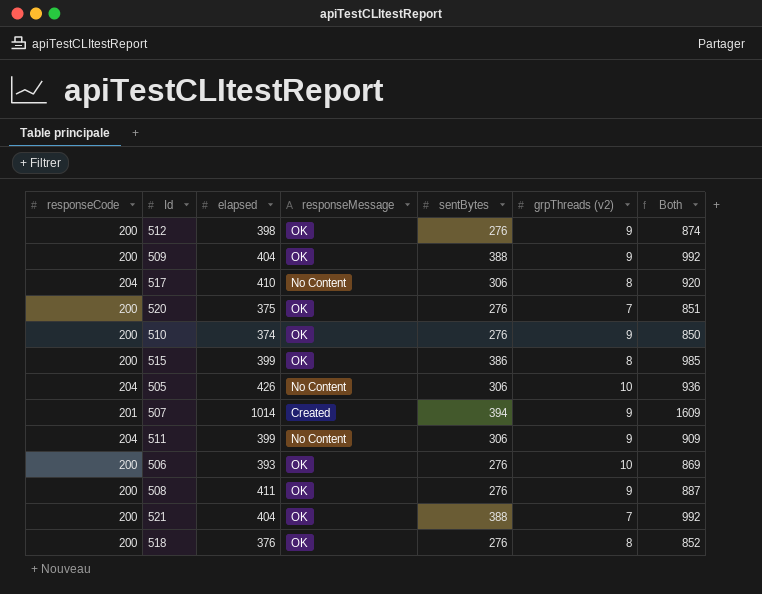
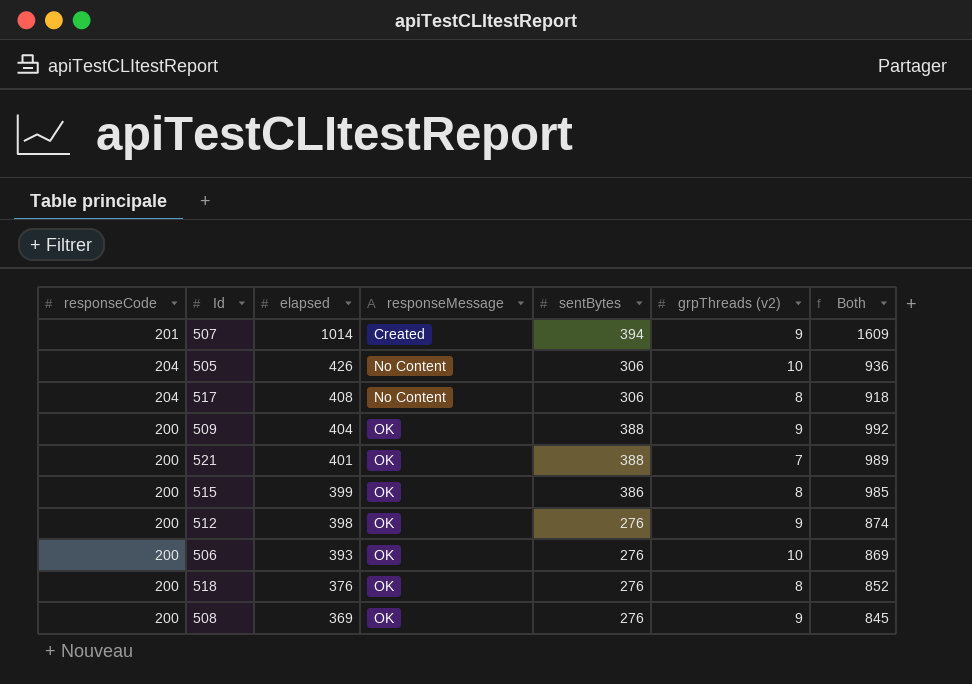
row order: none -> elapsed descending
row 520: 200 | 375 | OK | 276 | 7 | 851 -> none
row 510: 200 | 374 | OK | 276 | 9 | 850 -> none
row 511: 204 | 399 | No Content | 306 | 9 | 909 -> none
517 | elapsed: 410 -> 408
517 | Both: 920 -> 918
521 | elapsed: 404 -> 401
521 | Both: 992 -> 989
508 | elapsed: 411 -> 369
508 | Both: 887 -> 845

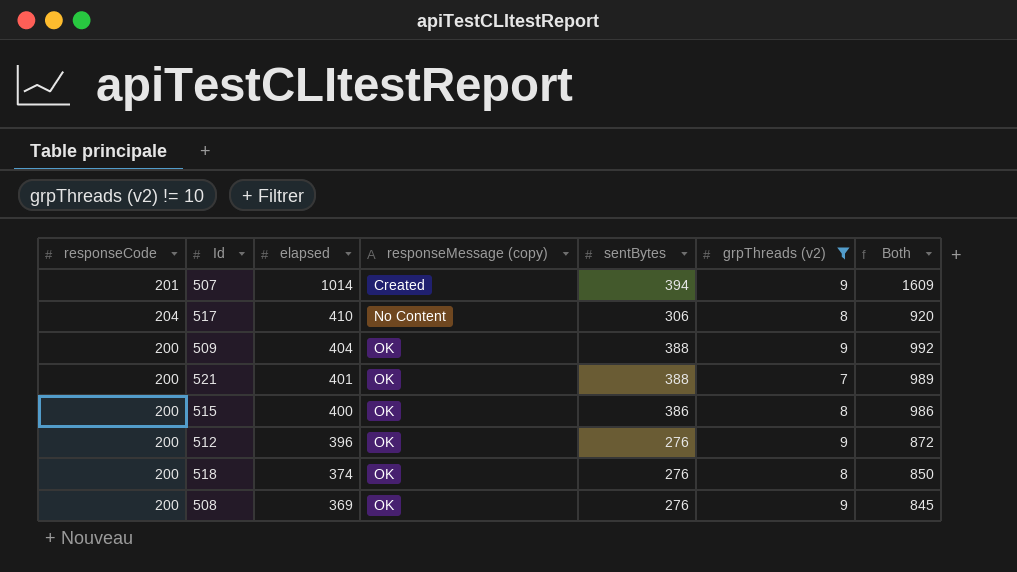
filter: none -> grpThreads (v2) != 10
column name: responseMessage -> responseMessage (copy)
517 | elapsed: 408 -> 410
517 | Both: 918 -> 920
515 | elapsed: 399 -> 400
515 | Both: 985 -> 986
512 | elapsed: 398 -> 396
512 | Both: 874 -> 872
518 | elapsed: 376 -> 374
518 | Both: 852 -> 850

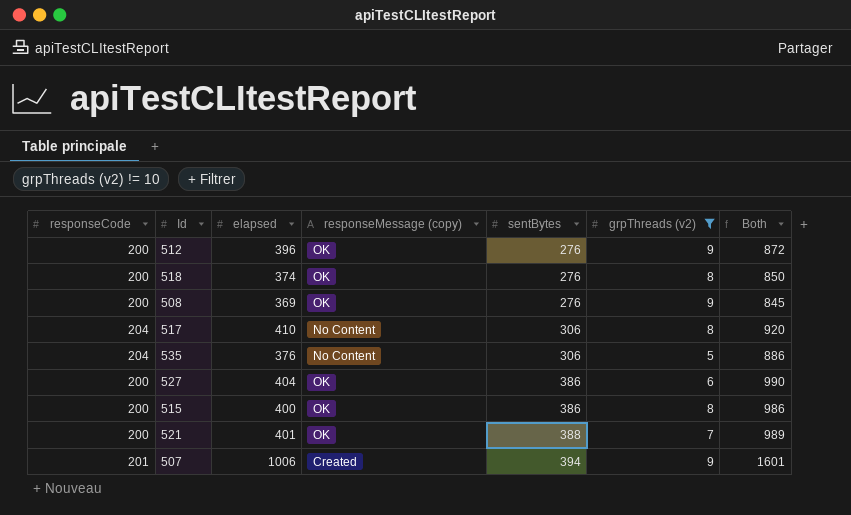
row order: elapsed descending -> sentBytes ascending
row 509: 200 | 404 | OK | 388 | 9 | 992 -> none
row 535: none -> 204 | 376 | No Content | 306 | 5 | 886
row 527: none -> 200 | 404 | OK | 386 | 6 | 990
507 | elapsed: 1014 -> 1006
507 | Both: 1609 -> 1601

